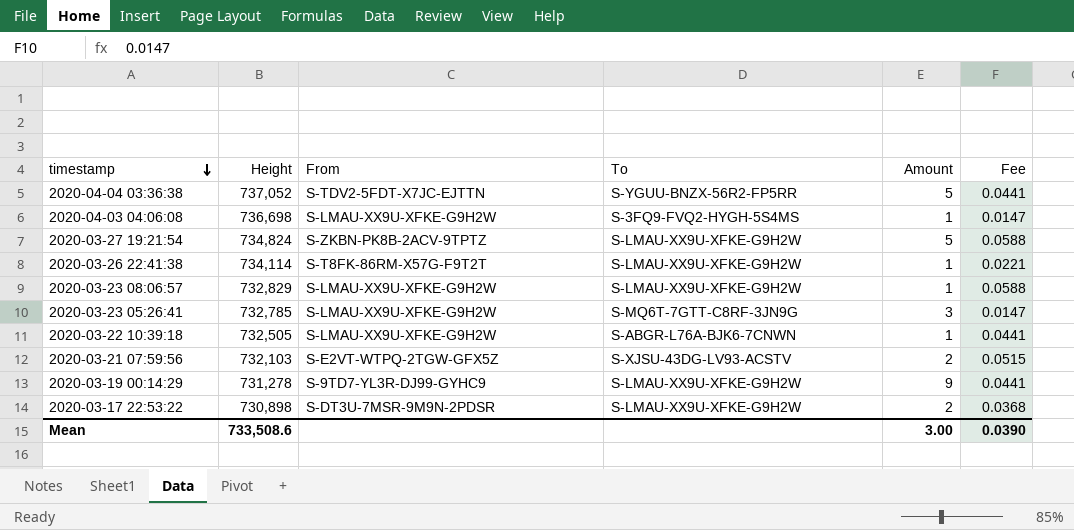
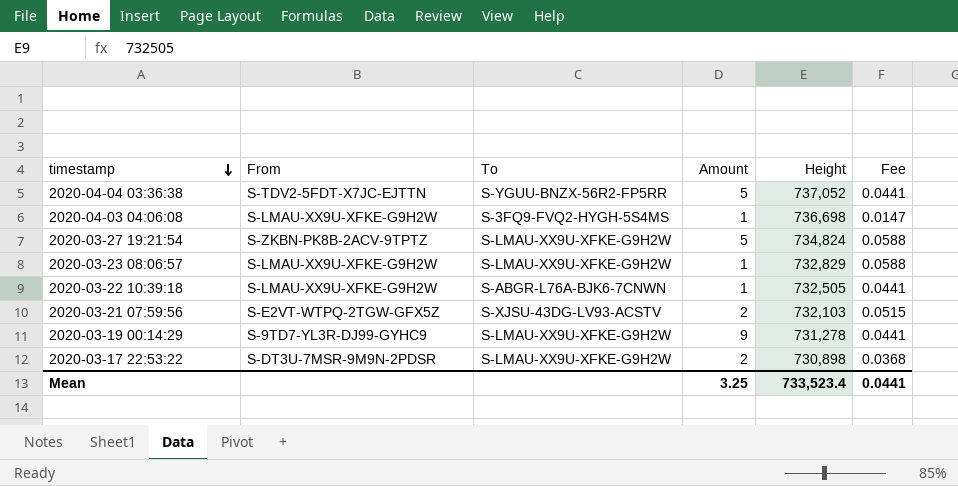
column Height | position: 2 -> 5
row 2020-03-26 22:41:38: 734,114 | S-T8FK-86RM-X57G-F9T2T | S-LMAU-XX9U-XFKE-G9H2W | 1 | 0.0221 -> none
row 2020-03-23 05:26:41: 732,785 | S-LMAU-XX9U-XFKE-G9H2W | S-MQ6T-7GTT-C8RF-3JN9G | 3 | 0.0147 -> none
Mean | Amount: 3.00 -> 3.25
Mean | Height: 733,508.6 -> 733,523.4
Mean | Fee: 0.0390 -> 0.0441

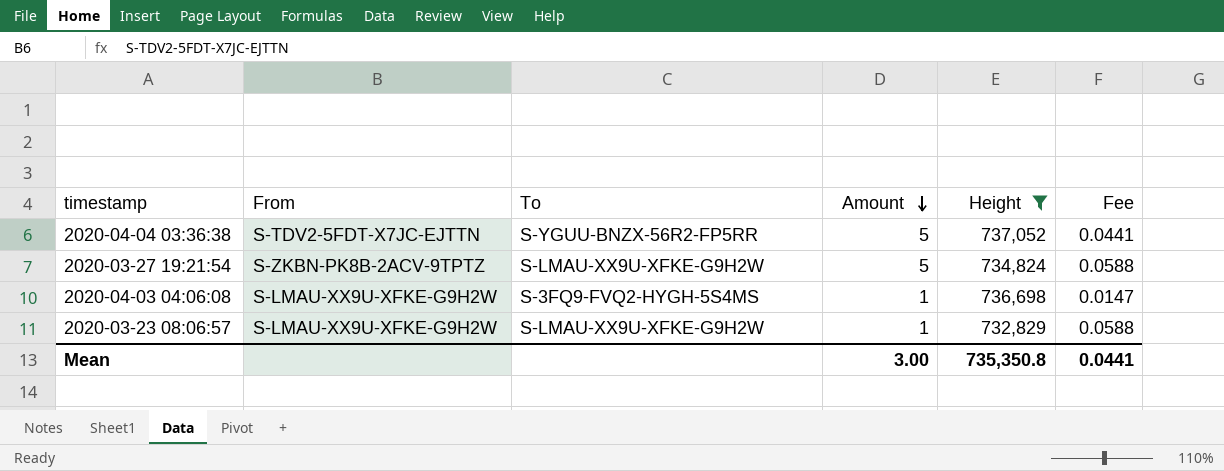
filter: none -> Height >= 732,829
row order: timestamp descending -> Amount descending
Mean | Amount: 3.25 -> 3.00
Mean | Height: 733,523.4 -> 735,350.8

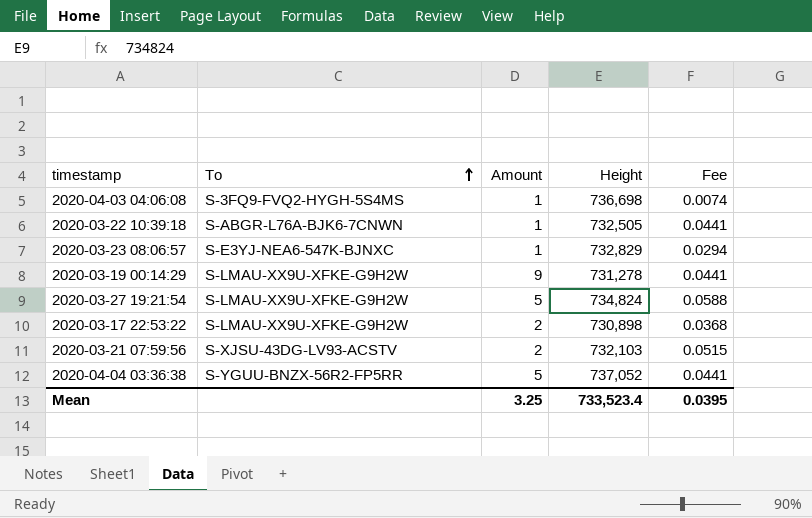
filter: Height >= 732,829 -> none
row order: Amount descending -> To ascending
column From | position: 2 -> none
2020-04-03 04:06:08 | Fee: 0.0147 -> 0.0074
2020-03-23 08:06:57 | To: S-LMAU-XX9U-XFKE-G9H2W -> S-E3YJ-NEA6-547K-BJNXC
2020-03-23 08:06:57 | Fee: 0.0588 -> 0.0294
Mean | Amount: 3.00 -> 3.25
Mean | Height: 735,350.8 -> 733,523.4
Mean | Fee: 0.0441 -> 0.0395

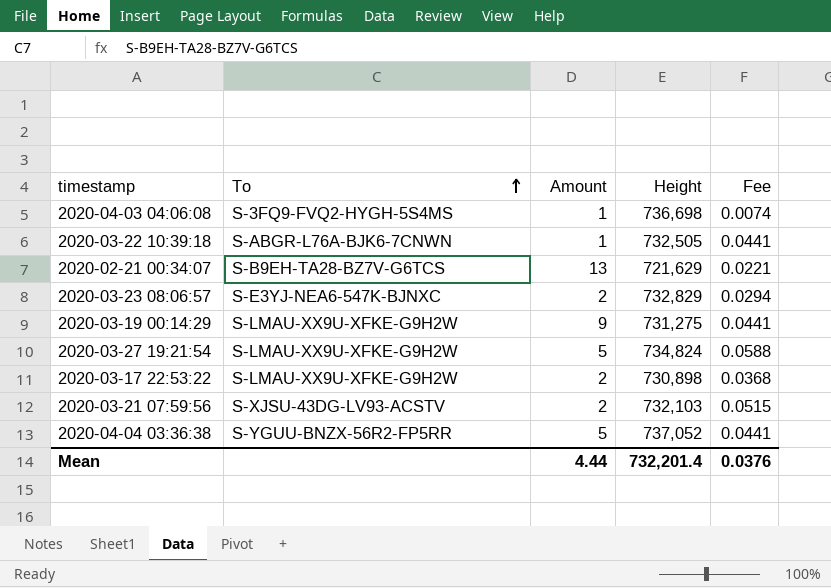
row 2020-02-21 00:34:07: none -> S-B9EH-TA28-BZ7V-G6TCS | 13 | 721,629 | 0.0221
2020-03-23 08:06:57 | Amount: 1 -> 2
2020-03-19 00:14:29 | Height: 731,278 -> 731,275
Mean | Amount: 3.25 -> 4.44
Mean | Height: 733,523.4 -> 732,201.4
Mean | Fee: 0.0395 -> 0.0376

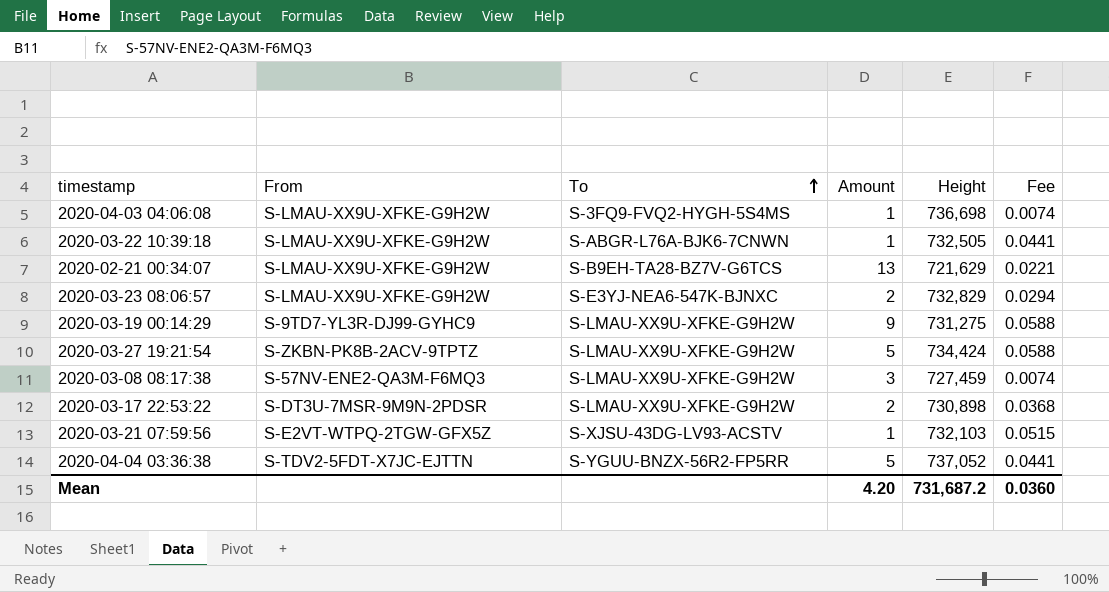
column From | position: none -> 2
2020-03-19 00:14:29 | Fee: 0.0441 -> 0.0588
2020-03-27 19:21:54 | Height: 734,824 -> 734,424
row 2020-03-08 08:17:38: none -> S-57NV-ENE2-QA3M-F6MQ3 | S-LMAU-XX9U-XFKE-G9H2W | 3 | 727,459 | 0.0074
2020-03-21 07:59:56 | Amount: 2 -> 1
Mean | Amount: 4.44 -> 4.20
Mean | Height: 732,201.4 -> 731,687.2
Mean | Fee: 0.0376 -> 0.0360

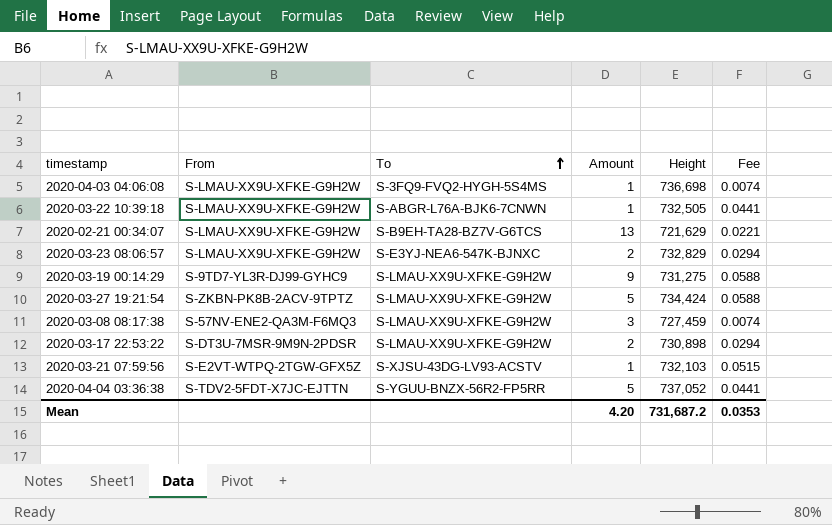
2020-03-17 22:53:22 | Fee: 0.0368 -> 0.0294
Mean | Fee: 0.0360 -> 0.0353

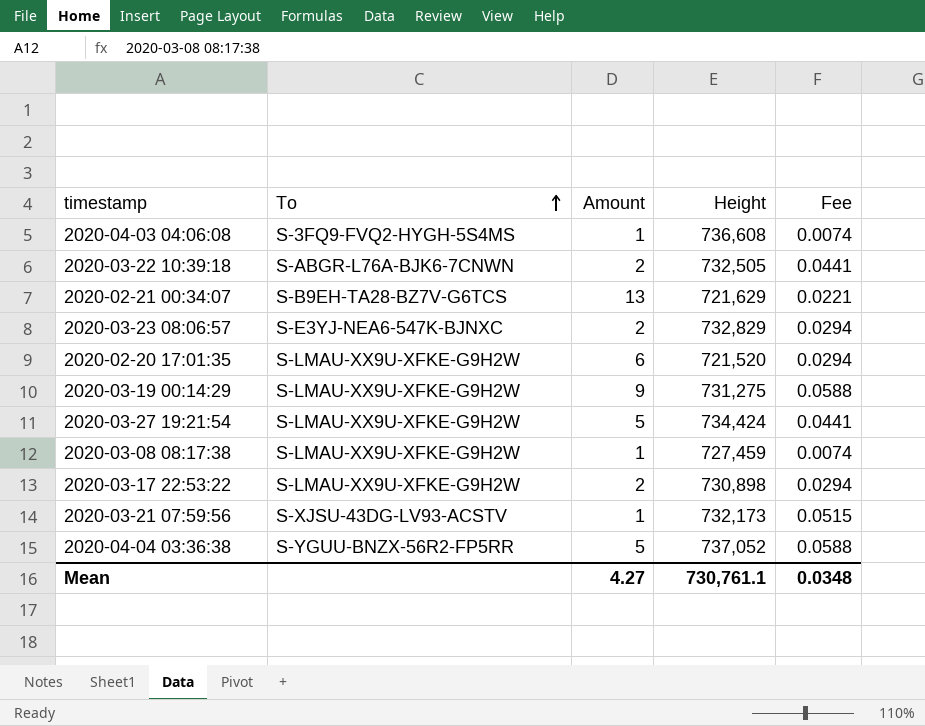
column From | position: 2 -> none
2020-04-03 04:06:08 | Height: 736,698 -> 736,608
2020-03-22 10:39:18 | Amount: 1 -> 2
row 2020-02-20 17:01:35: none -> S-LMAU-XX9U-XFKE-G9H2W | 6 | 721,520 | 0.0294
2020-03-27 19:21:54 | Fee: 0.0588 -> 0.0441
2020-03-08 08:17:38 | Amount: 3 -> 1
2020-03-21 07:59:56 | Height: 732,103 -> 732,173
2020-04-04 03:36:38 | Fee: 0.0441 -> 0.0588
Mean | Amount: 4.20 -> 4.27
Mean | Height: 731,687.2 -> 730,761.1
Mean | Fee: 0.0353 -> 0.0348

